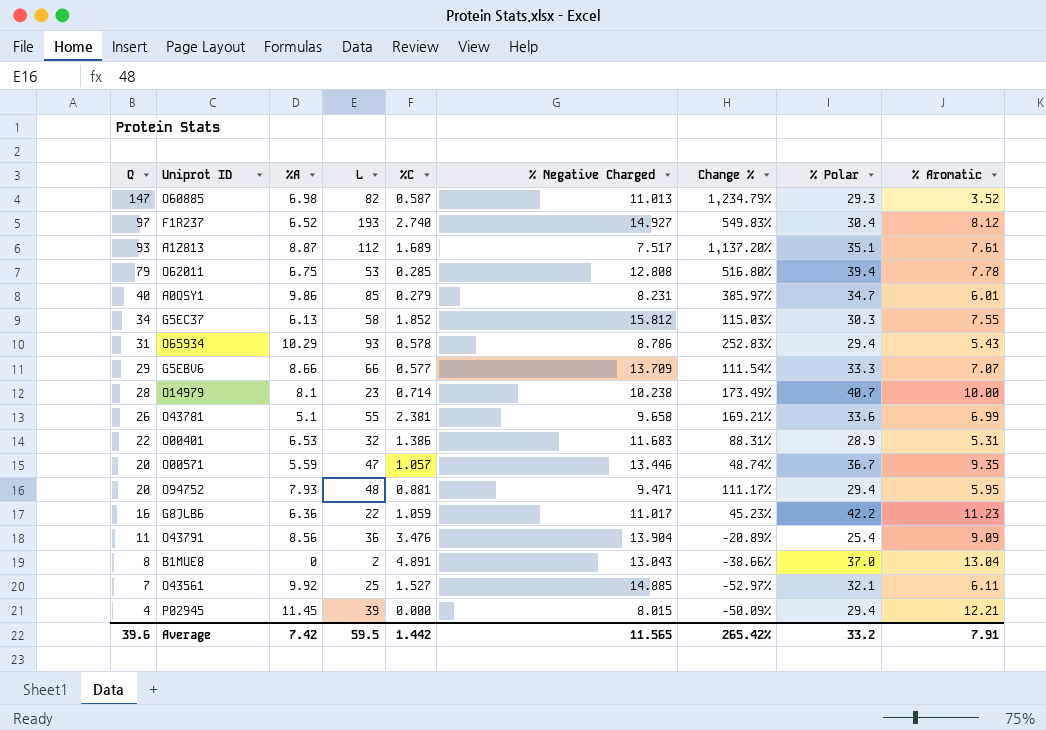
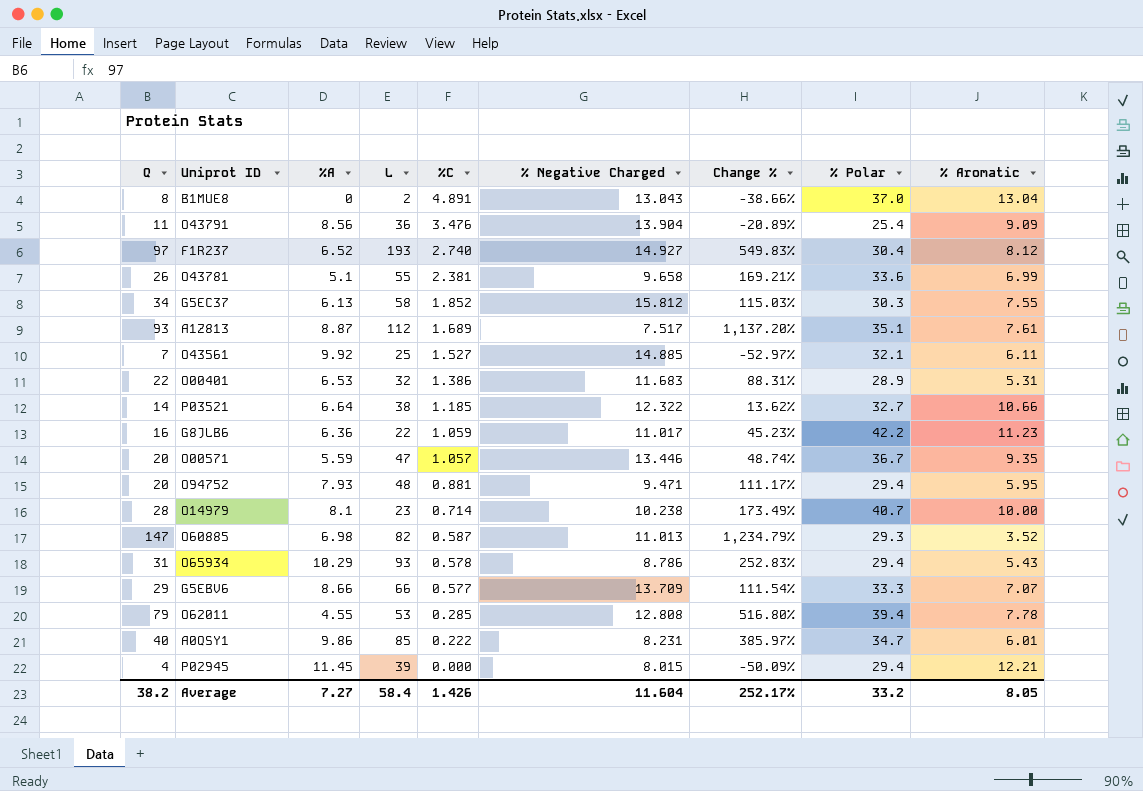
row order: Q descending -> %C descending
row P03521: none -> 14 | 6.64 | 38 | 1.185 | 12.322 | 13.62% | 32.7 | 10.66
O62011 | %A: 6.75 -> 4.55
A0QSY1 | %C: 0.279 -> 0.222
Average | Q: 39.6 -> 38.2
Average | %A: 7.42 -> 7.27
Average | L: 59.5 -> 58.4
Average | %C: 1.442 -> 1.426
Average | % Negative Charged: 11.565 -> 11.604
Average | Change %: 265.42% -> 252.17%
Average | % Aromatic: 7.91 -> 8.05

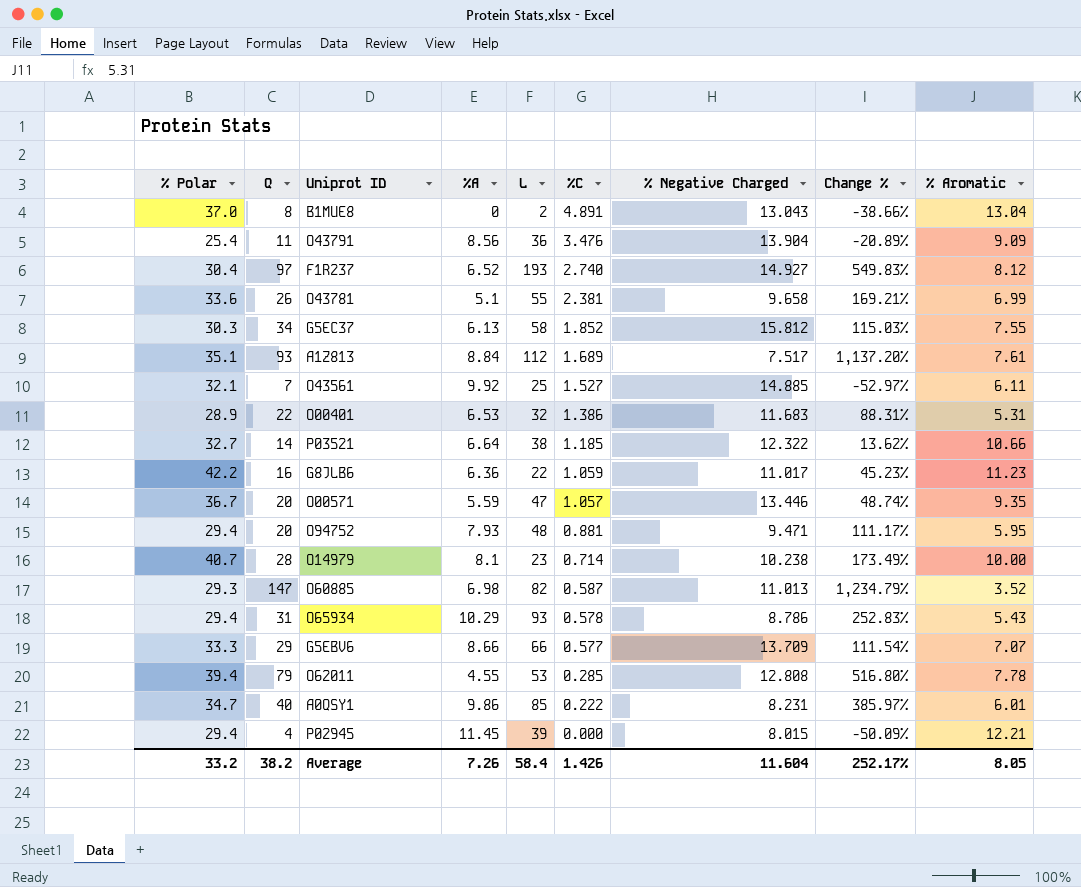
column % Polar | position: 8 -> 1
A1Z813 | %A: 8.87 -> 8.84
Average | %A: 7.27 -> 7.26

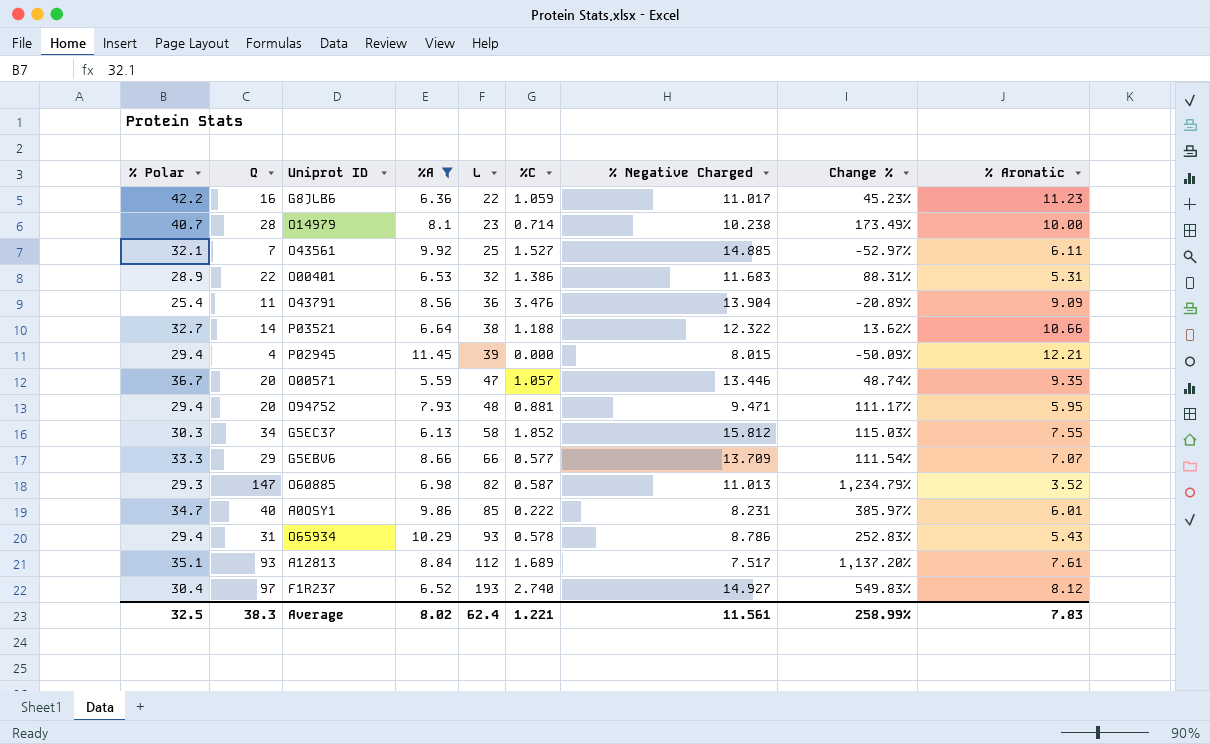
filter: none -> %A >= 5.59
row order: %C descending -> L ascending
P03521 | %C: 1.185 -> 1.188
Average | % Polar: 33.2 -> 32.5
Average | Q: 38.2 -> 38.3
Average | %A: 7.26 -> 8.02
Average | L: 58.4 -> 62.4
Average | %C: 1.426 -> 1.221
Average | % Negative Charged: 11.604 -> 11.561
Average | Change %: 252.17% -> 258.99%
Average | % Aromatic: 8.05 -> 7.83

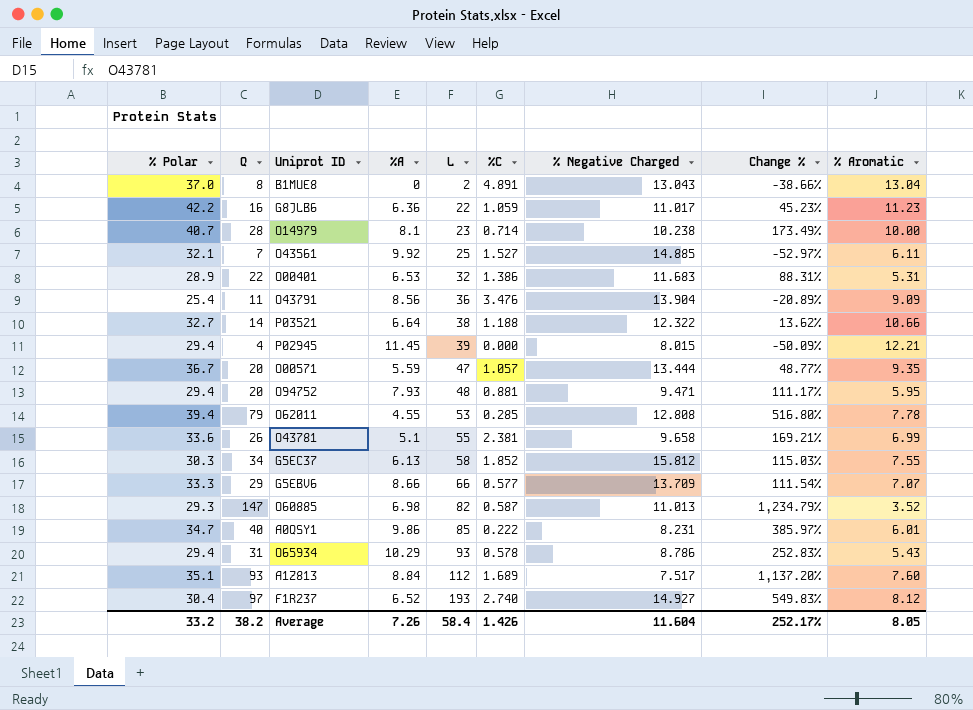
filter: %A >= 5.59 -> none
O00571 | % Negative Charged: 13.446 -> 13.444
O00571 | Change %: 48.74% -> 48.77%
A1Z813 | % Aromatic: 7.61 -> 7.60
Average | % Polar: 32.5 -> 33.2
Average | Q: 38.3 -> 38.2
Average | %A: 8.02 -> 7.26
Average | L: 62.4 -> 58.4
Average | %C: 1.221 -> 1.426
Average | % Negative Charged: 11.561 -> 11.604
Average | Change %: 258.99% -> 252.17%
Average | % Aromatic: 7.83 -> 8.05

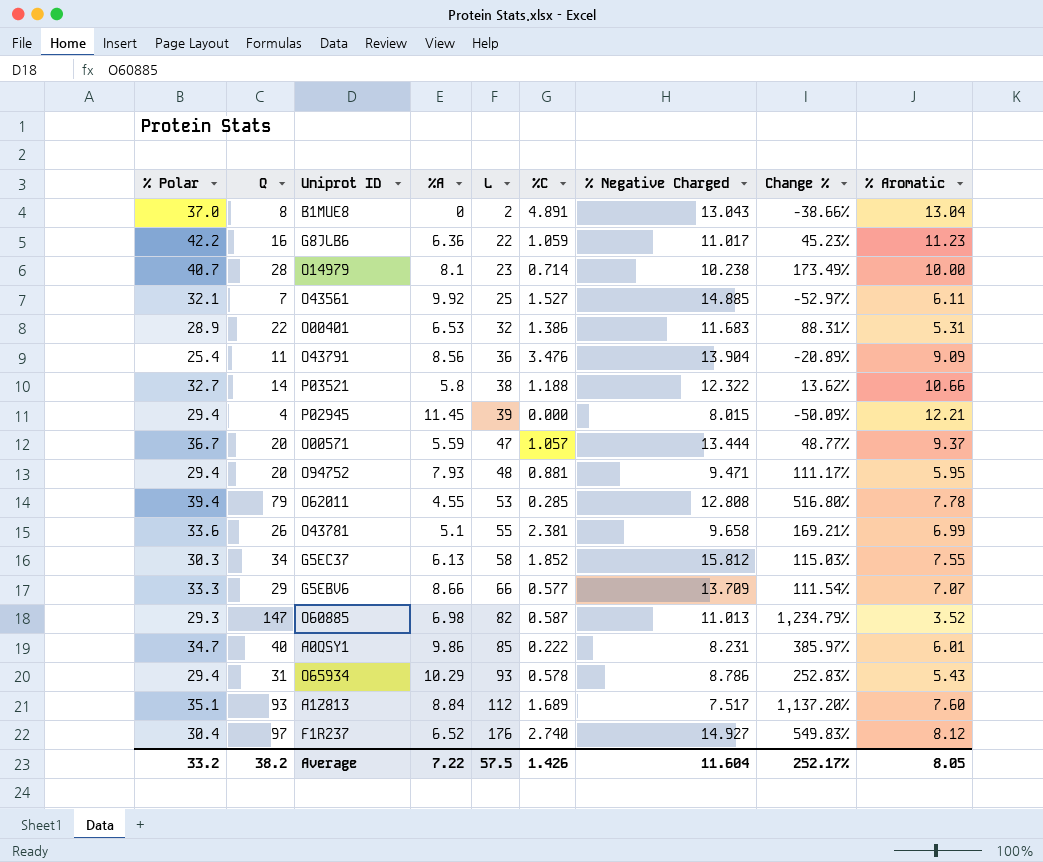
P03521 | %A: 6.64 -> 5.8
O00571 | % Aromatic: 9.35 -> 9.37
F1R237 | L: 193 -> 176
Average | %A: 7.26 -> 7.22
Average | L: 58.4 -> 57.5

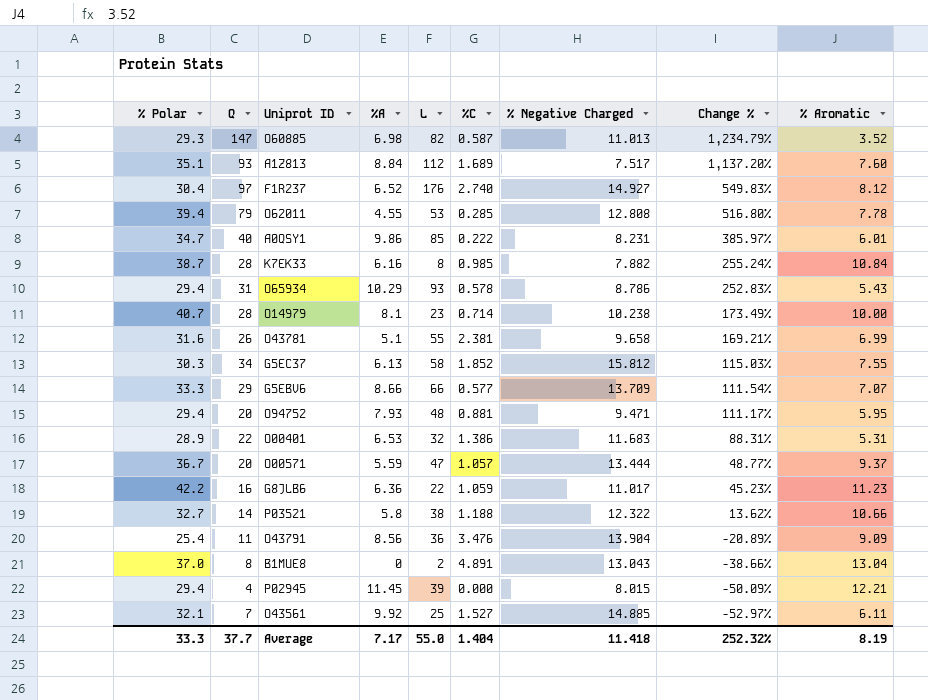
row order: L ascending -> Change % descending
row K7EK33: none -> 38.7 | 28 | 6.16 | 8 | 0.985 | 7.882 | 255.24% | 10.84
O43781 | % Polar: 33.6 -> 31.6
Average | % Polar: 33.2 -> 33.3
Average | Q: 38.2 -> 37.7
Average | %A: 7.22 -> 7.17
Average | L: 57.5 -> 55.0
Average | %C: 1.426 -> 1.404
Average | % Negative Charged: 11.604 -> 11.418
Average | Change %: 252.17% -> 252.32%
Average | % Aromatic: 8.05 -> 8.19

